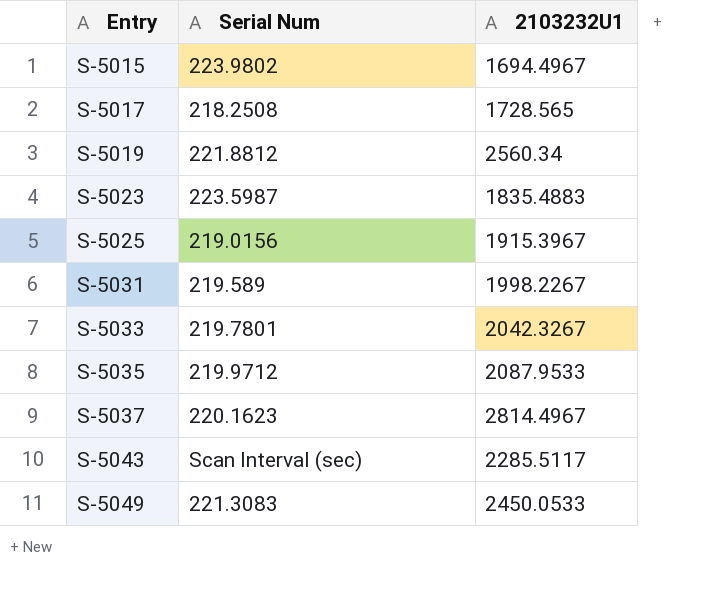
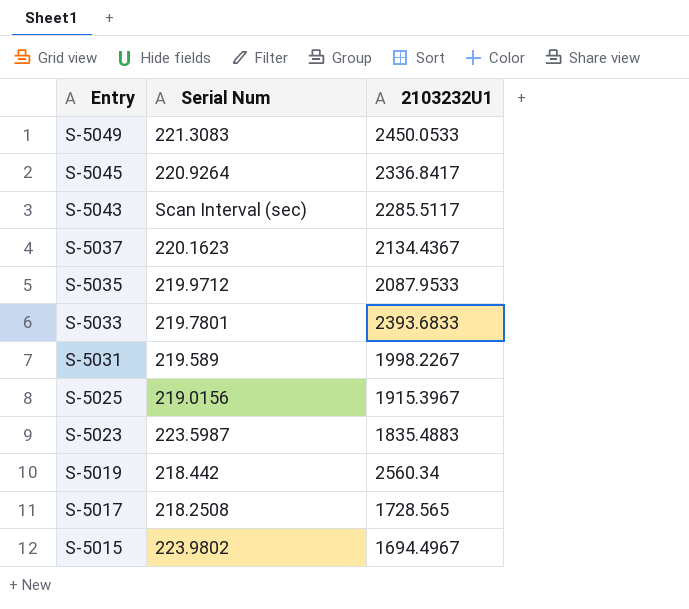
row order: Entry ascending -> Entry descending
row S-5045: none -> 220.9264 | 2336.8417
S-5037 | 2103232U1: 2814.4967 -> 2134.4367
S-5033 | 2103232U1: 2042.3267 -> 2393.6833
S-5019 | Serial Num: 221.8812 -> 218.442

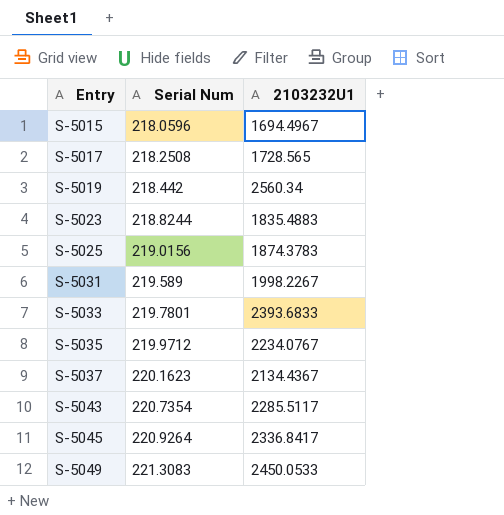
row order: Entry descending -> Entry ascending
S-5015 | Serial Num: 223.9802 -> 218.0596
S-5023 | Serial Num: 223.5987 -> 218.8244
S-5025 | 2103232U1: 1915.3967 -> 1874.3783
S-5035 | 2103232U1: 2087.9533 -> 2234.0767
S-5043 | Serial Num: Scan Interval (sec) -> 220.7354

